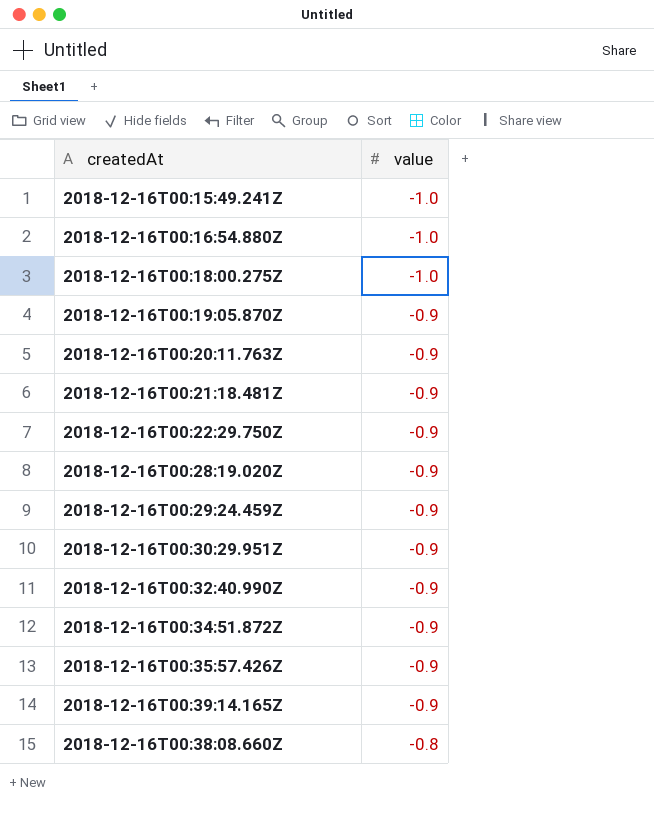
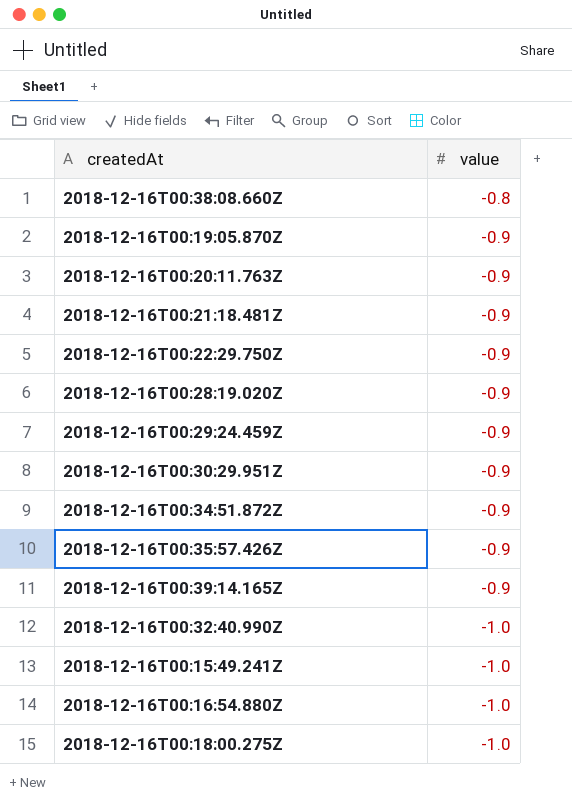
row order: value ascending -> value descending
2018-12-16T00:32:40.990Z | value: -0.9 -> -1.0

